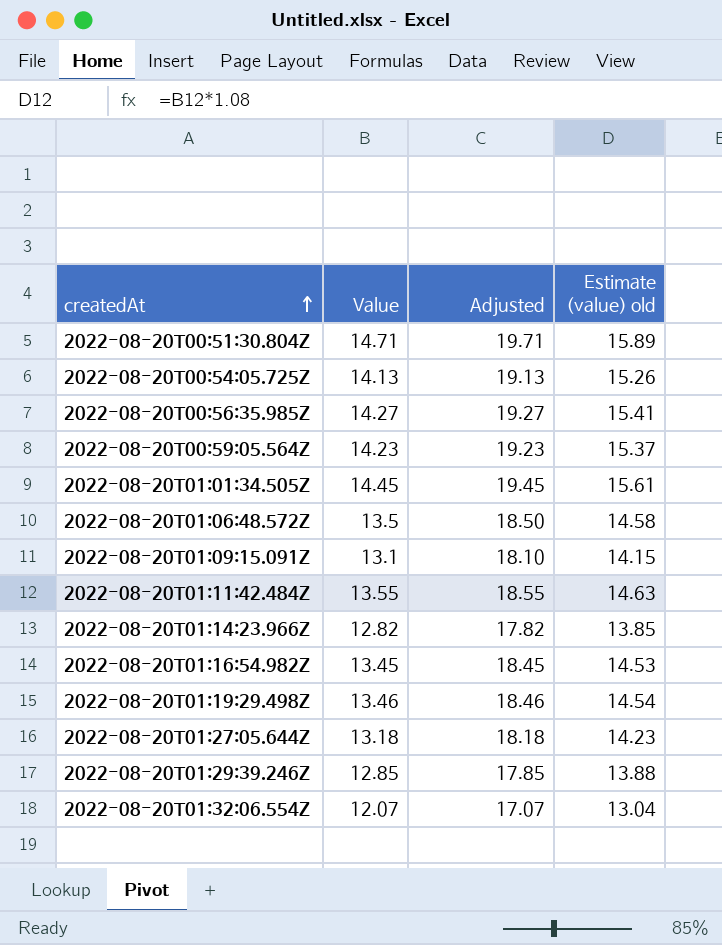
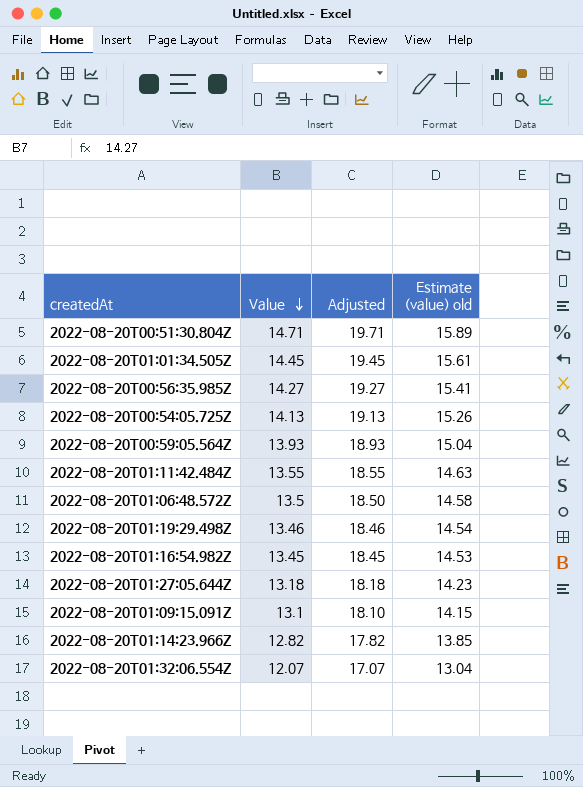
row order: createdAt ascending -> Value descending
row 2022-08-20T01:29:39.246Z: 12.85 | 17.85 | 13.88 -> none
2022-08-20T00:59:05.564Z | Value: 14.23 -> 13.93
2022-08-20T00:59:05.564Z | Adjusted: 19.23 -> 18.93
2022-08-20T00:59:05.564Z | Estimate (value) old: 15.37 -> 15.04

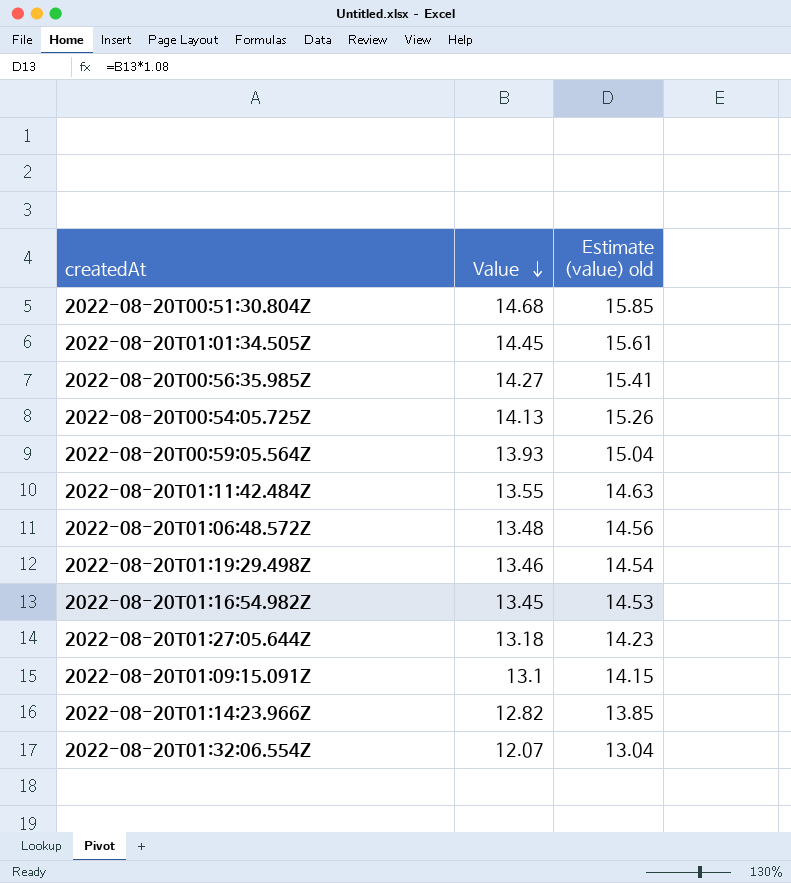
column Adjusted | formula: [Value] + 5 -> none
2022-08-20T00:51:30.804Z | Value: 14.71 -> 14.68
2022-08-20T00:51:30.804Z | Estimate (value) old: 15.89 -> 15.85
2022-08-20T01:06:48.572Z | Value: 13.5 -> 13.48
2022-08-20T01:06:48.572Z | Estimate (value) old: 14.58 -> 14.56

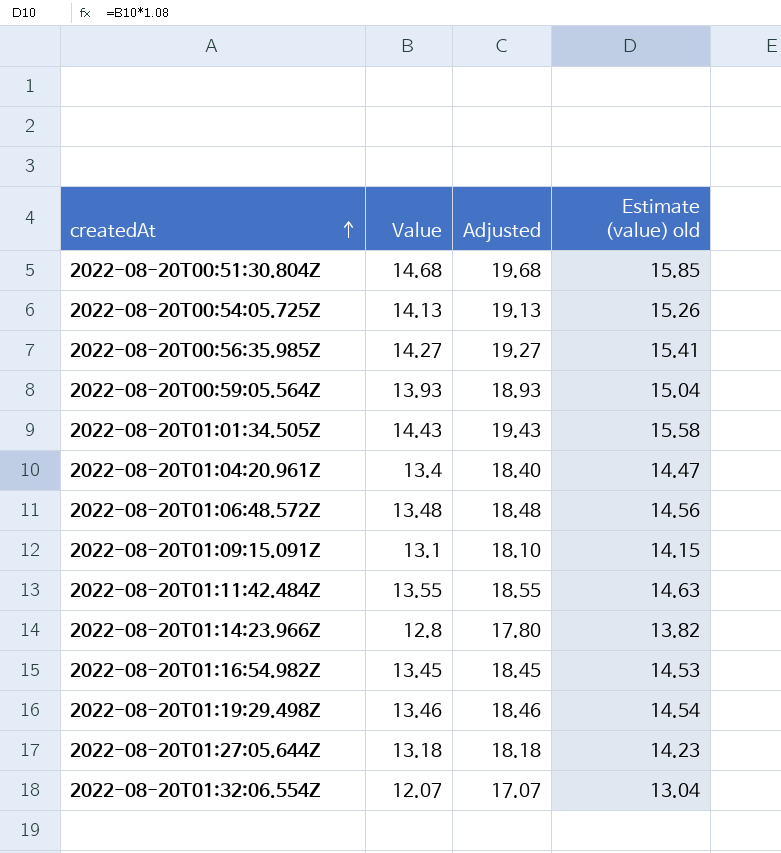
row order: Value descending -> createdAt ascending
column Adjusted | formula: none -> [Value] + 5
2022-08-20T01:01:34.505Z | Value: 14.45 -> 14.43
2022-08-20T01:01:34.505Z | Estimate (value) old: 15.61 -> 15.58
row 2022-08-20T01:04:20.961Z: none -> 13.4 | 18.40 | 14.47
2022-08-20T01:14:23.966Z | Value: 12.82 -> 12.8
2022-08-20T01:14:23.966Z | Estimate (value) old: 13.85 -> 13.82

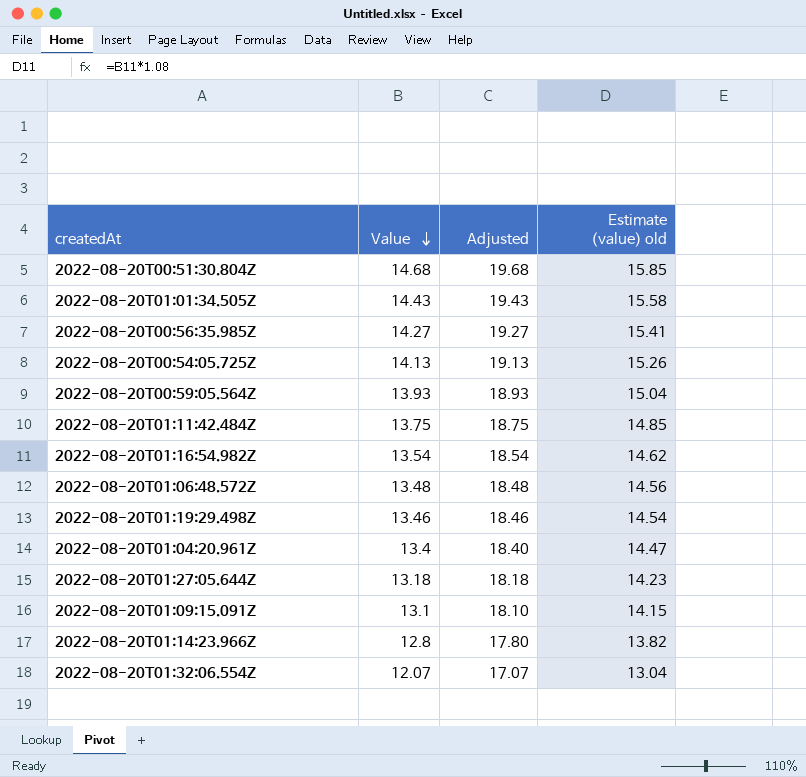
row order: createdAt ascending -> Value descending
2022-08-20T01:11:42.484Z | Value: 13.55 -> 13.75
2022-08-20T01:11:42.484Z | Adjusted: 18.55 -> 18.75
2022-08-20T01:11:42.484Z | Estimate (value) old: 14.63 -> 14.85
2022-08-20T01:16:54.982Z | Value: 13.45 -> 13.54
2022-08-20T01:16:54.982Z | Adjusted: 18.45 -> 18.54
2022-08-20T01:16:54.982Z | Estimate (value) old: 14.53 -> 14.62

